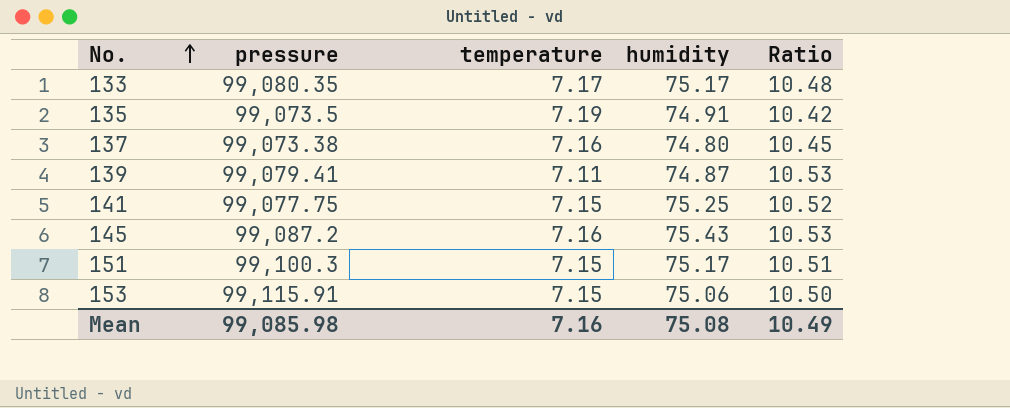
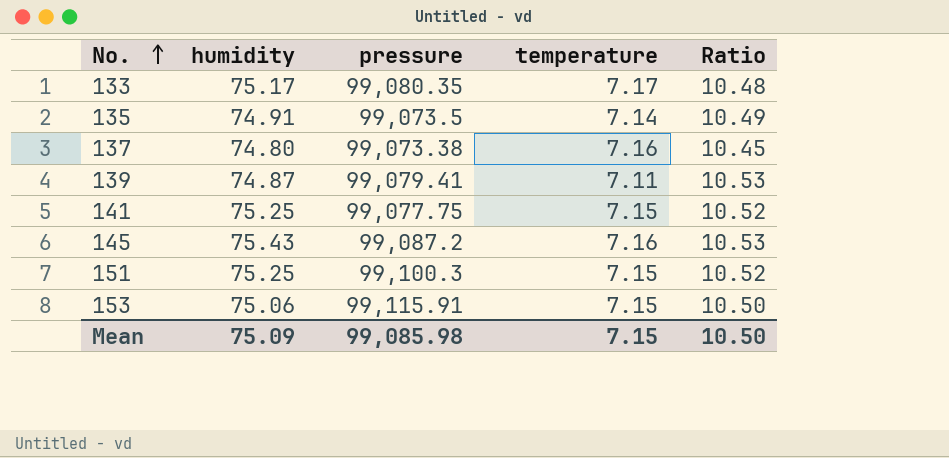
column humidity | position: 4 -> 2
135 | temperature: 7.19 -> 7.14
135 | Ratio: 10.42 -> 10.49
151 | humidity: 75.17 -> 75.25
151 | Ratio: 10.51 -> 10.52
Mean | humidity: 75.08 -> 75.09
Mean | temperature: 7.16 -> 7.15
Mean | Ratio: 10.49 -> 10.50

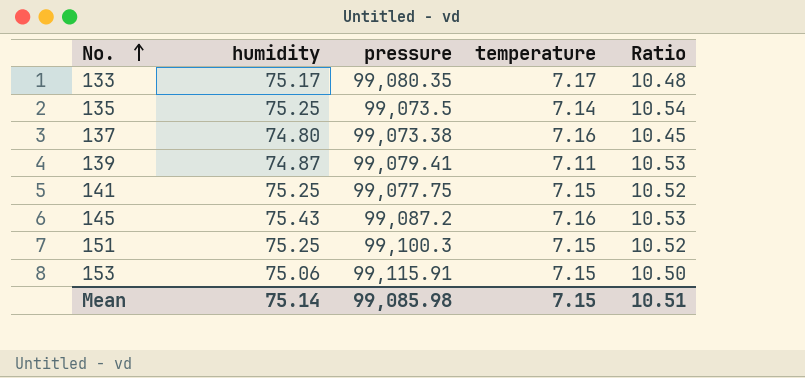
135 | humidity: 74.91 -> 75.25
135 | Ratio: 10.49 -> 10.54
Mean | humidity: 75.09 -> 75.14
Mean | Ratio: 10.50 -> 10.51

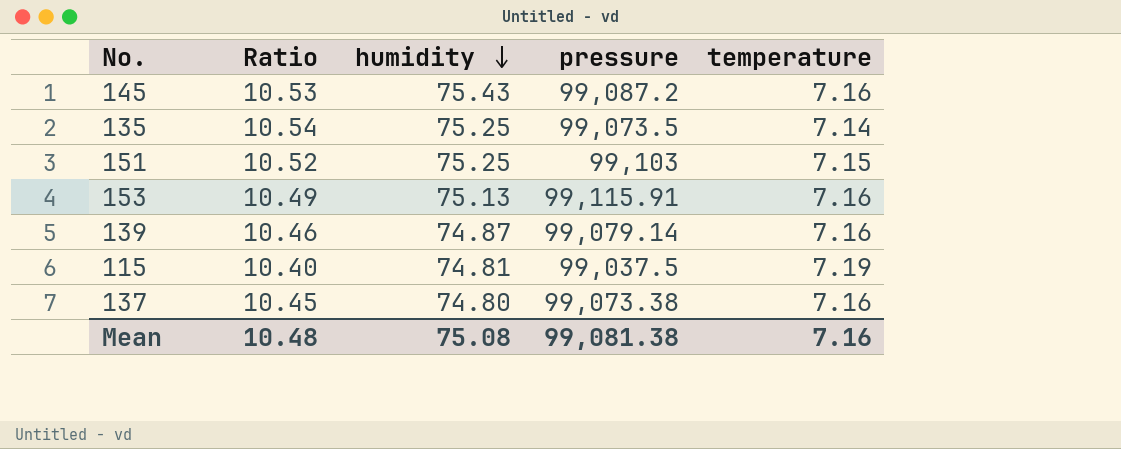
row order: No. ascending -> humidity descending
column Ratio | position: 5 -> 2
row 133: 75.17 | 99,080.35 | 7.17 | 10.48 -> none
row 141: 75.25 | 99,077.75 | 7.15 | 10.52 -> none
151 | pressure: 99,100.3 -> 99,103
153 | Ratio: 10.50 -> 10.49
153 | humidity: 75.06 -> 75.13
153 | temperature: 7.15 -> 7.16
139 | Ratio: 10.53 -> 10.46
139 | pressure: 99,079.41 -> 99,079.14
139 | temperature: 7.11 -> 7.16
row 115: none -> 10.40 | 74.81 | 99,037.5 | 7.19
Mean | Ratio: 10.51 -> 10.48
Mean | humidity: 75.14 -> 75.08
Mean | pressure: 99,085.98 -> 99,081.38
Mean | temperature: 7.15 -> 7.16

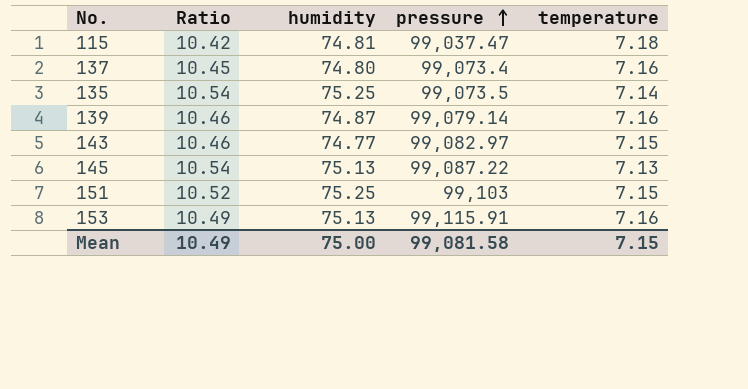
row order: humidity descending -> pressure ascending
115 | Ratio: 10.40 -> 10.42
115 | pressure: 99,037.5 -> 99,037.47
115 | temperature: 7.19 -> 7.18
137 | pressure: 99,073.38 -> 99,073.4
row 143: none -> 10.46 | 74.77 | 99,082.97 | 7.15
145 | Ratio: 10.53 -> 10.54
145 | humidity: 75.43 -> 75.13
145 | pressure: 99,087.2 -> 99,087.22
145 | temperature: 7.16 -> 7.13
Mean | Ratio: 10.48 -> 10.49
Mean | humidity: 75.08 -> 75.00
Mean | pressure: 99,081.38 -> 99,081.58
Mean | temperature: 7.16 -> 7.15

